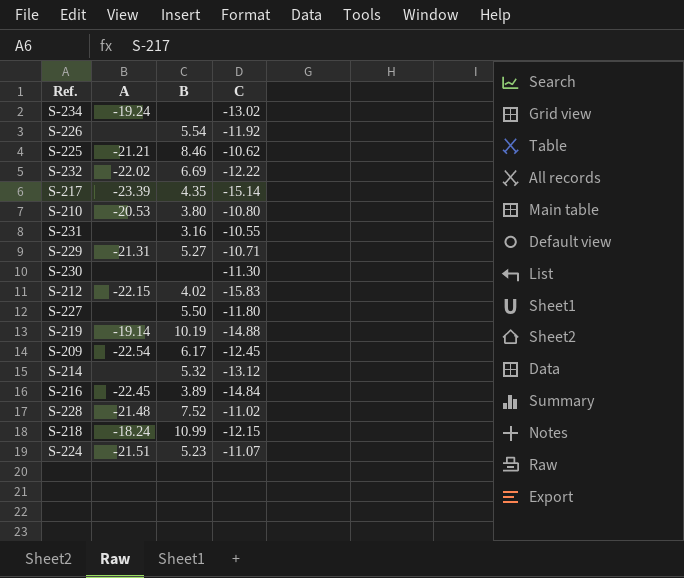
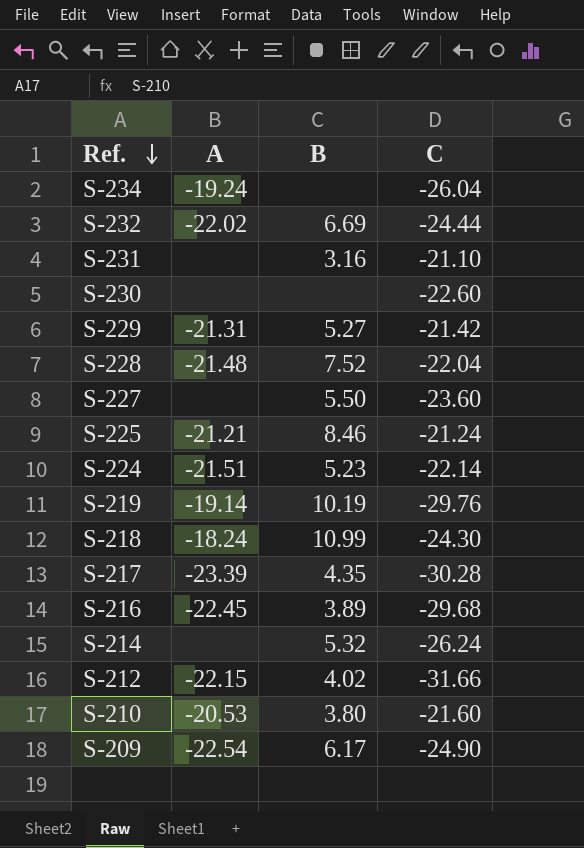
row order: none -> Ref. descending
row S-226: none | 5.54 | -11.92 -> none
S-234 | C: -13.02 -> -26.04
S-232 | C: -12.22 -> -24.44
S-231 | C: -10.55 -> -21.10
S-230 | C: -11.30 -> -22.60
S-229 | C: -10.71 -> -21.42
S-228 | C: -11.02 -> -22.04
S-227 | C: -11.80 -> -23.60
S-225 | C: -10.62 -> -21.24
S-224 | C: -11.07 -> -22.14
S-219 | C: -14.88 -> -29.76
S-218 | C: -12.15 -> -24.30
S-217 | C: -15.14 -> -30.28
S-216 | C: -14.84 -> -29.68
S-214 | C: -13.12 -> -26.24
S-212 | C: -15.83 -> -31.66
S-210 | C: -10.80 -> -21.60
S-209 | C: -12.45 -> -24.90

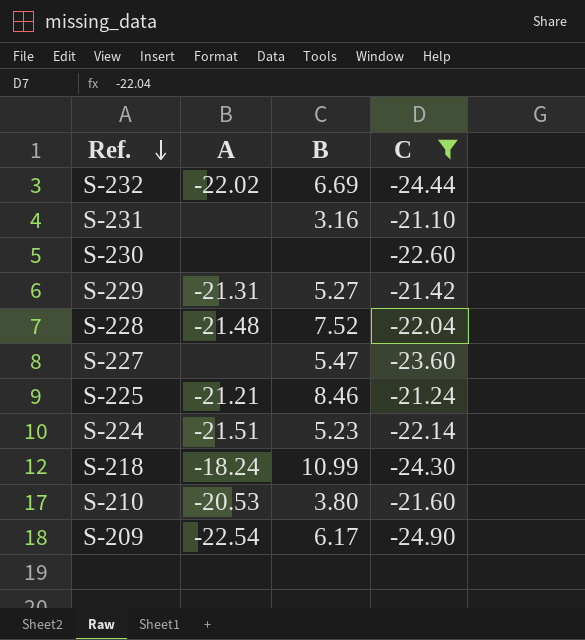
filter: none -> C >= -24.90
S-227 | B: 5.50 -> 5.47

